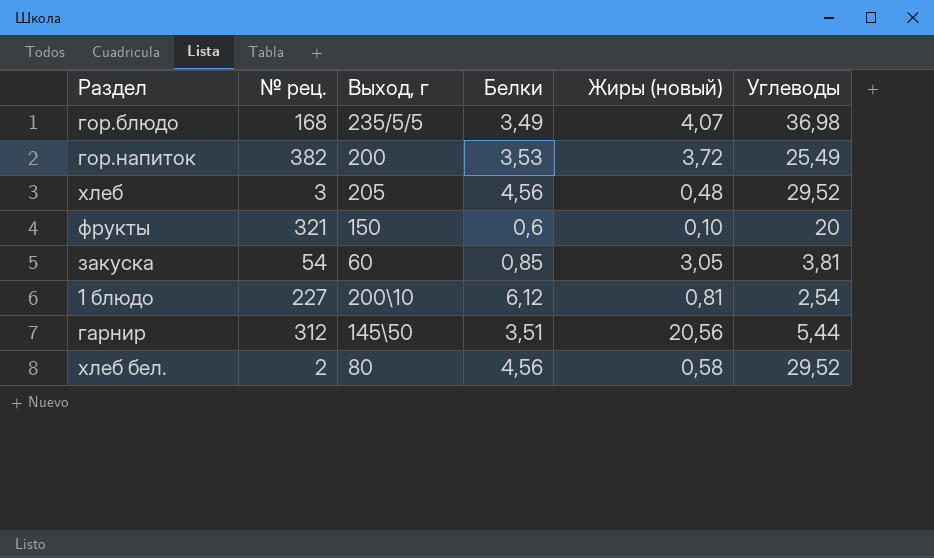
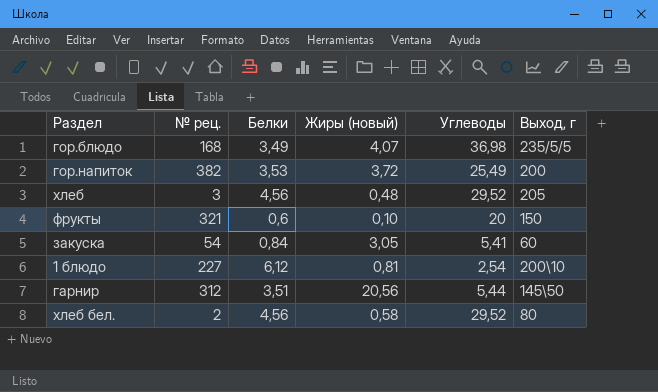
column Выход, г | position: 3 -> 6
закуска | Белки: 0,85 -> 0,84
закуска | Углеводы: 3,81 -> 5,41

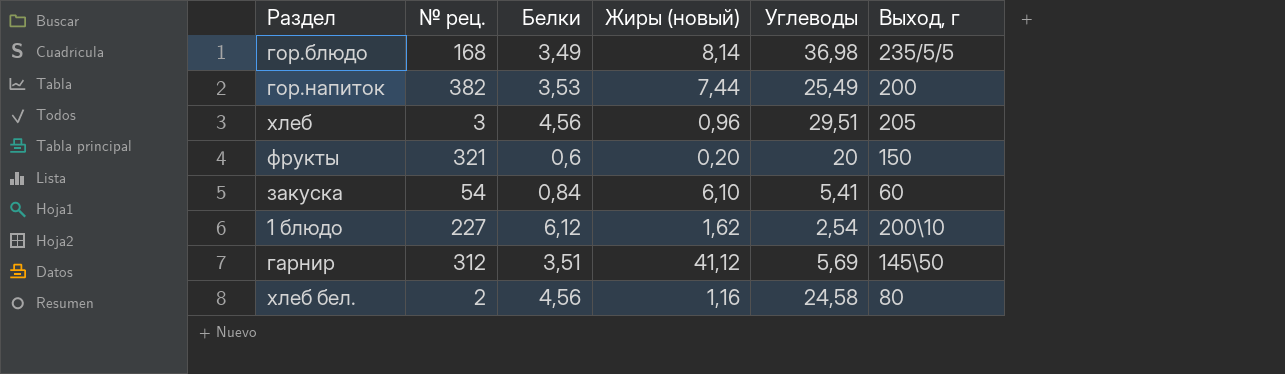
гор.блюдо | Жиры (новый): 4,07 -> 8,14
гор.напиток | Жиры (новый): 3,72 -> 7,44
хлеб | Жиры (новый): 0,48 -> 0,96
хлеб | Углеводы: 29,52 -> 29,51
фрукты | Жиры (новый): 0,10 -> 0,20
закуска | Жиры (новый): 3,05 -> 6,10
1 блюдо | Жиры (новый): 0,81 -> 1,62
гарнир | Жиры (новый): 20,56 -> 41,12
гарнир | Углеводы: 5,44 -> 5,69
хлеб бел. | Жиры (новый): 0,58 -> 1,16
хлеб бел. | Углеводы: 29,52 -> 24,58

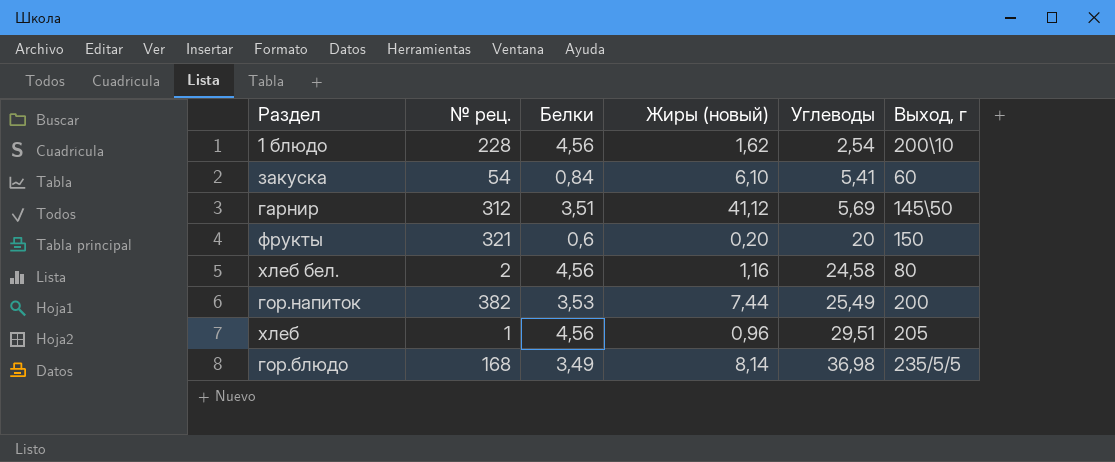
row order: none -> Углеводы ascending
1 блюдо | № рец.: 227 -> 228
1 блюдо | Белки: 6,12 -> 4,56
хлеб | № рец.: 3 -> 1

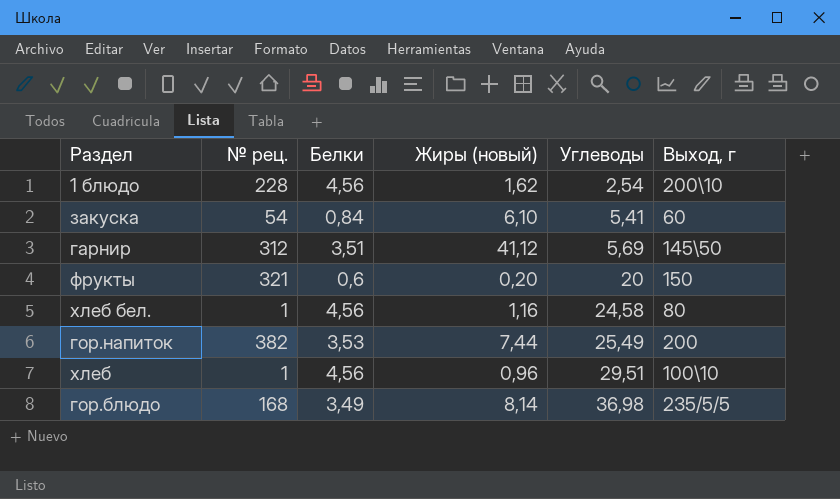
хлеб бел. | № рец.: 2 -> 1
хлеб | Выход, г: 205 -> 100\10

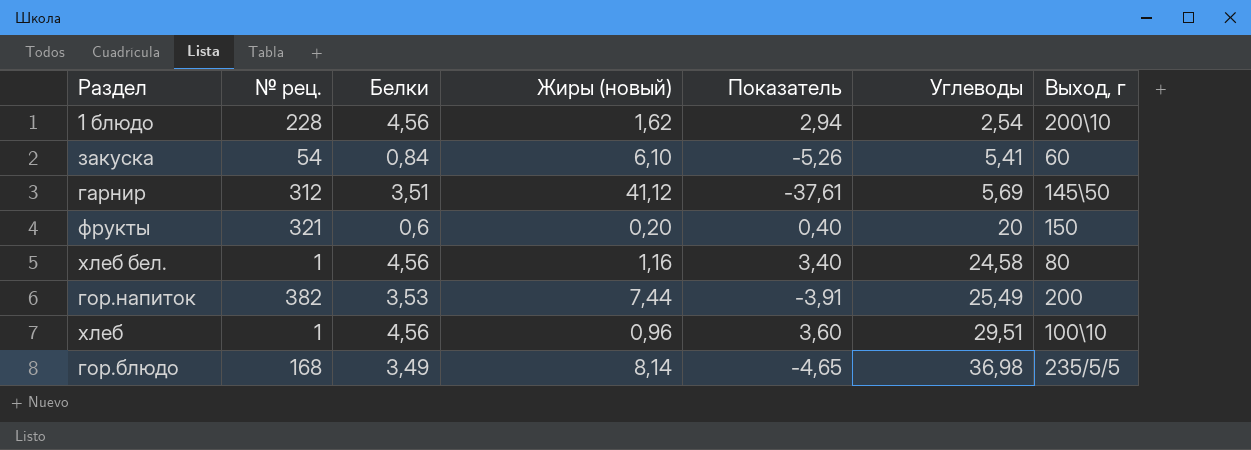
column Показатель | formula: none -> [Белки] - [Жиры (новый)]

